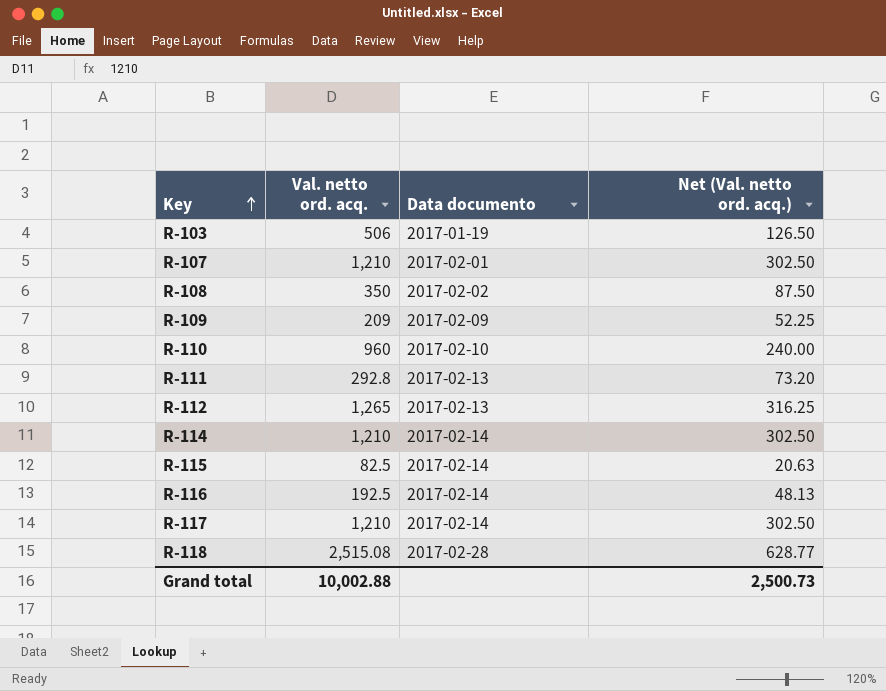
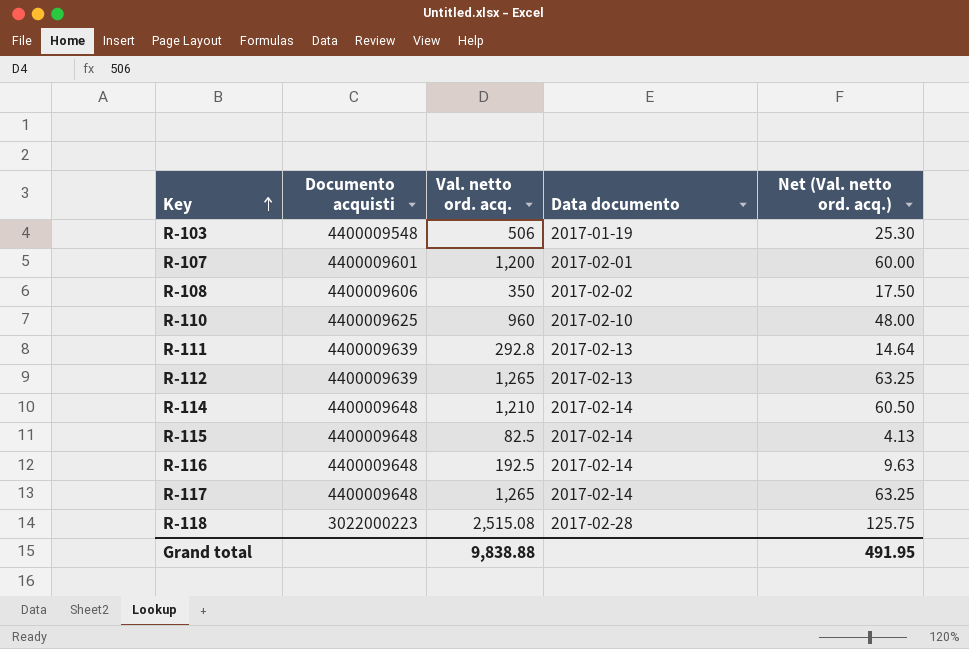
column Documento acquisti | position: none -> 2
column Net (Val. netto ord. acq.) | formula: [Val. netto ord. acq.] * 0.25 -> [Val. netto ord. acq.] * 0.05
row R-109: 209 | 2017-02-09 | 52.25 -> none
R-107 | Val. netto ord. acq.: 1,210 -> 1,200
R-117 | Val. netto ord. acq.: 1,210 -> 1,265
Grand total | Val. netto ord. acq.: 10,002.88 -> 9,838.88
Grand total | Net (Val. netto ord. acq.): 2,500.73 -> 491.95

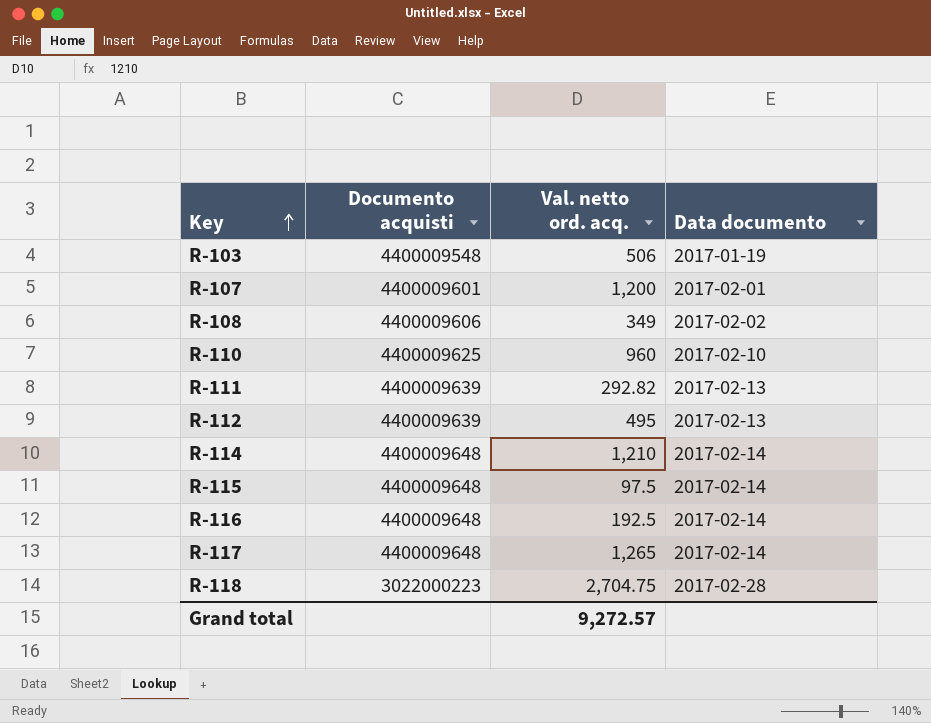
column Net (Val. netto ord. acq.) | formula: [Val. netto ord. acq.] * 0.05 -> none
R-108 | Val. netto ord. acq.: 350 -> 349
R-111 | Val. netto ord. acq.: 292.8 -> 292.82
R-112 | Val. netto ord. acq.: 1,265 -> 495
R-115 | Val. netto ord. acq.: 82.5 -> 97.5
R-118 | Val. netto ord. acq.: 2,515.08 -> 2,704.75
Grand total | Val. netto ord. acq.: 9,838.88 -> 9,272.57

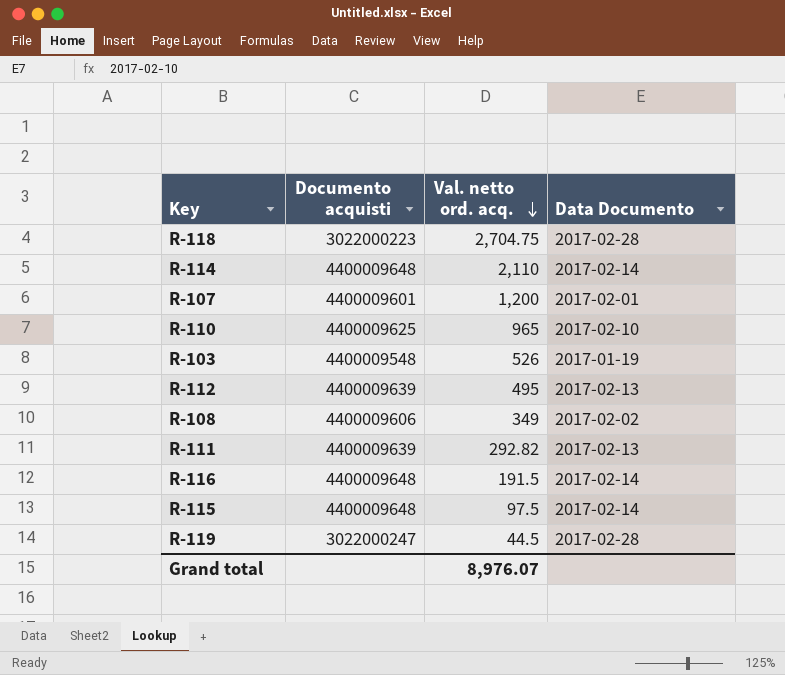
row order: Key ascending -> Val. netto ord. acq. descending
column name: Data documento -> Data Documento
row R-117: 4400009648 | 1,265 | 2017-02-14 -> none
R-114 | Val. netto ord. acq.: 1,210 -> 2,110
R-110 | Val. netto ord. acq.: 960 -> 965
R-103 | Val. netto ord. acq.: 506 -> 526
R-116 | Val. netto ord. acq.: 192.5 -> 191.5
row R-119: none -> 3022000247 | 44.5 | 2017-02-28
Grand total | Val. netto ord. acq.: 9,272.57 -> 8,976.07

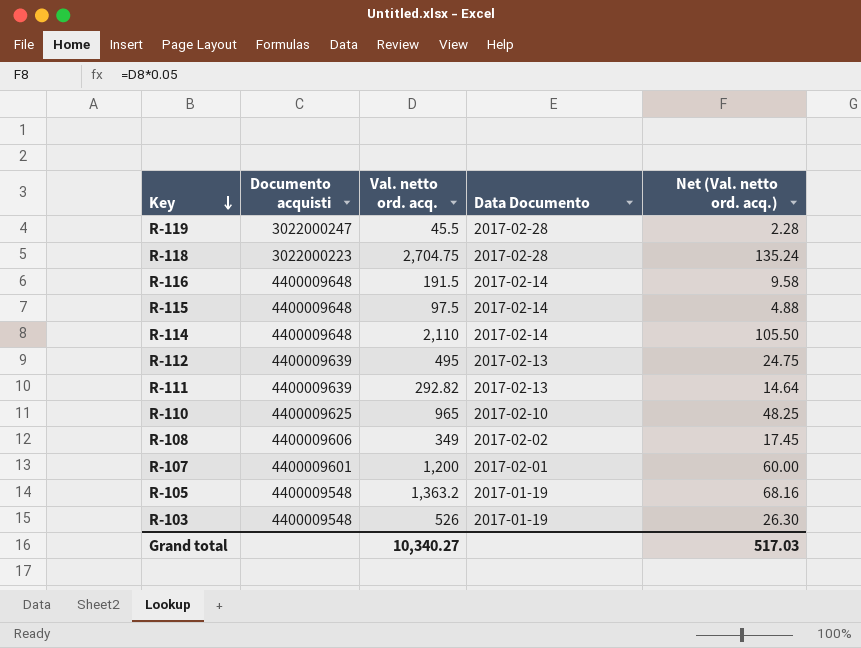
row order: Val. netto ord. acq. descending -> Key descending
column Net (Val. netto ord. acq.) | formula: none -> [Val. netto ord. acq.] * 0.05
R-119 | Val. netto ord. acq.: 44.5 -> 45.5
row R-105: none -> 4400009548 | 1,363.2 | 2017-01-19 | 68.16
Grand total | Val. netto ord. acq.: 8,976.07 -> 10,340.27

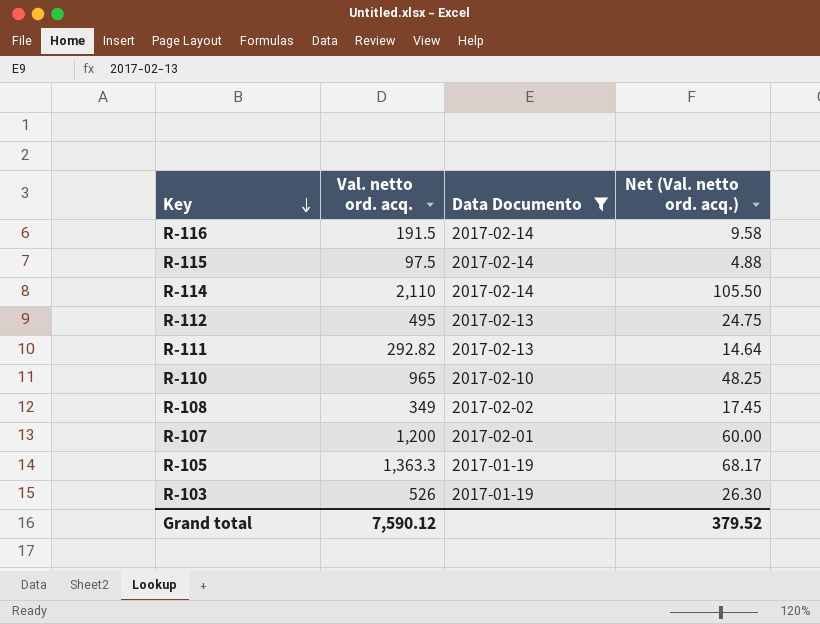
filter: none -> Data Documento != 2017-02-28
column Documento acquisti | position: 2 -> none
R-105 | Val. netto ord. acq.: 1,363.2 -> 1,363.3
R-105 | Net (Val. netto ord. acq.): 68.16 -> 68.17
Grand total | Val. netto ord. acq.: 10,340.27 -> 7,590.12
Grand total | Net (Val. netto ord. acq.): 517.03 -> 379.52

